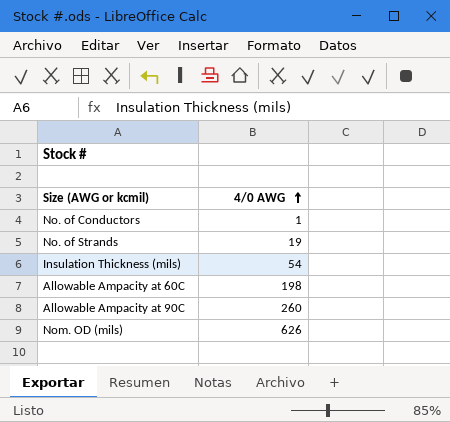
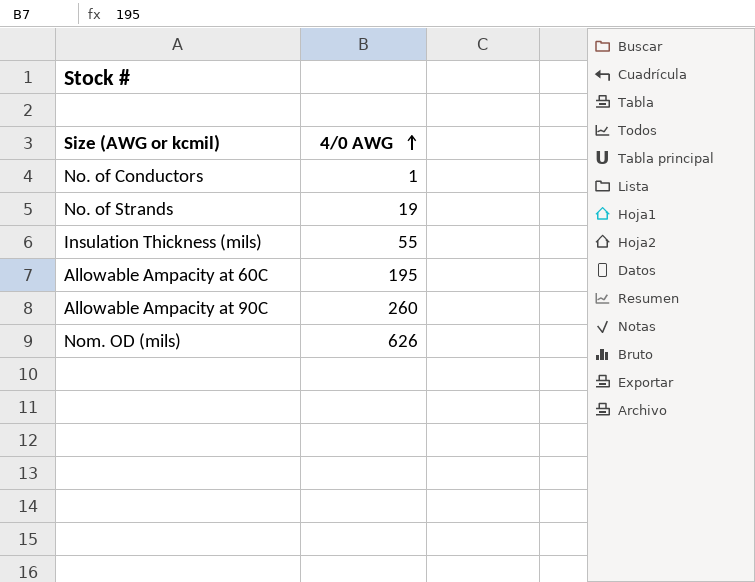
Insulation Thickness (mils) | 4/0 AWG: 54 -> 55
Allowable Ampacity at 60C | 4/0 AWG: 198 -> 195

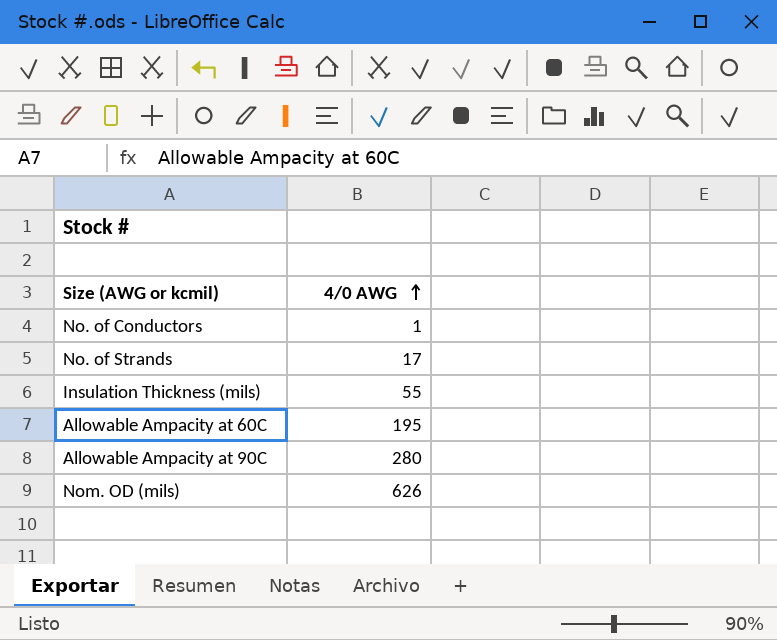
No. of Strands | 4/0 AWG: 19 -> 17
Allowable Ampacity at 90C | 4/0 AWG: 260 -> 280

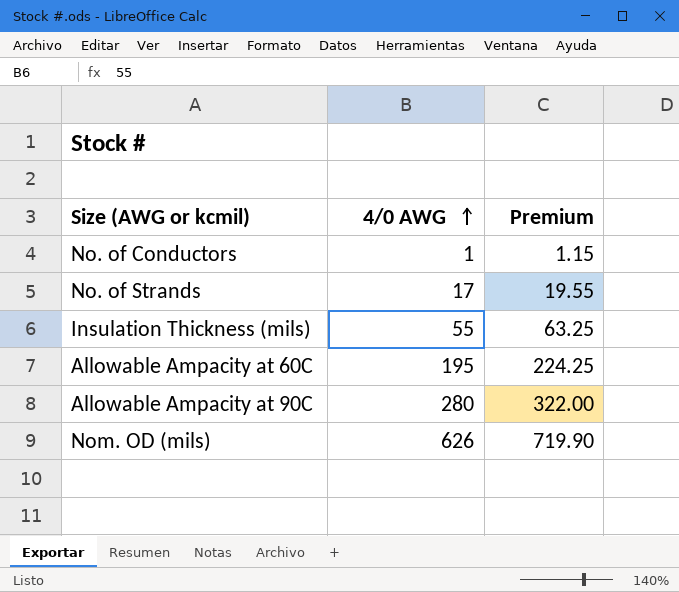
column Premium | formula: none -> [4/0 AWG] * 1.15

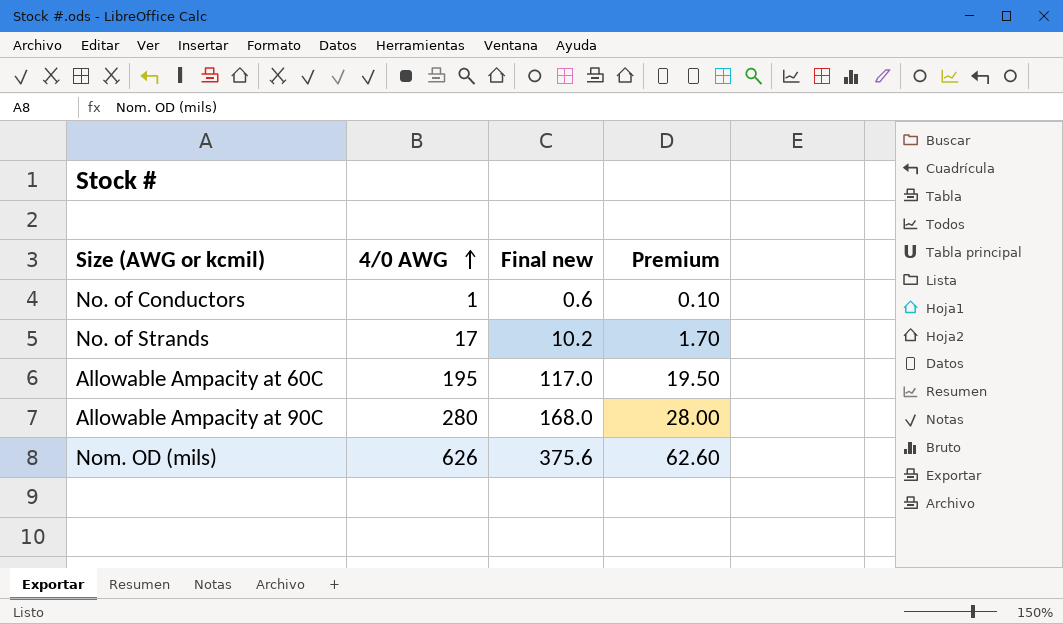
column Final new | formula: none -> [4/0 AWG] * 0.6
column Premium | formula: [4/0 AWG] * 1.15 -> [4/0 AWG] * 0.1
row Insulation Thickness (mils): 55 | 63.25 -> none

